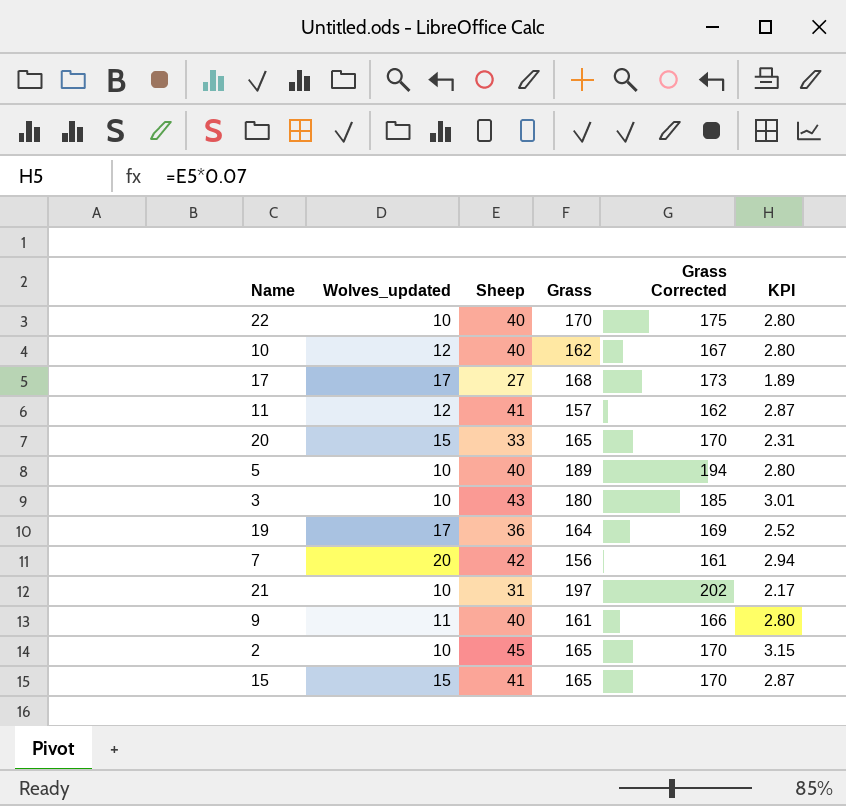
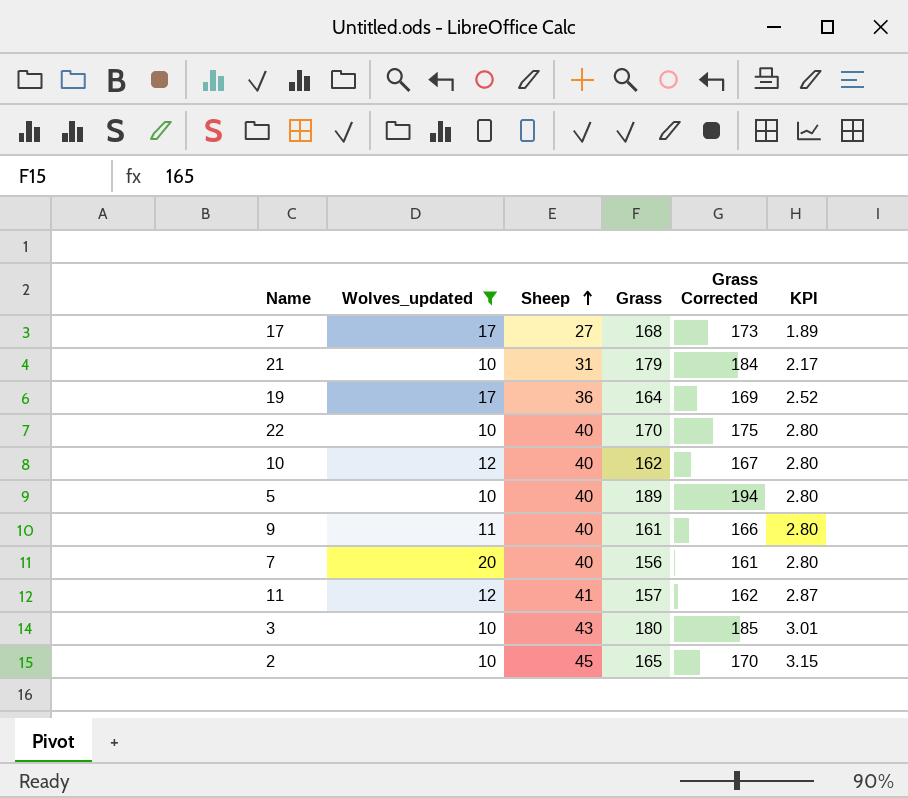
filter: none -> Wolves_updated != 15
row order: none -> Sheep ascending
21 | Grass: 197 -> 179
21 | Grass Corrected: 202 -> 184
7 | Sheep: 42 -> 40
7 | KPI: 2.94 -> 2.80

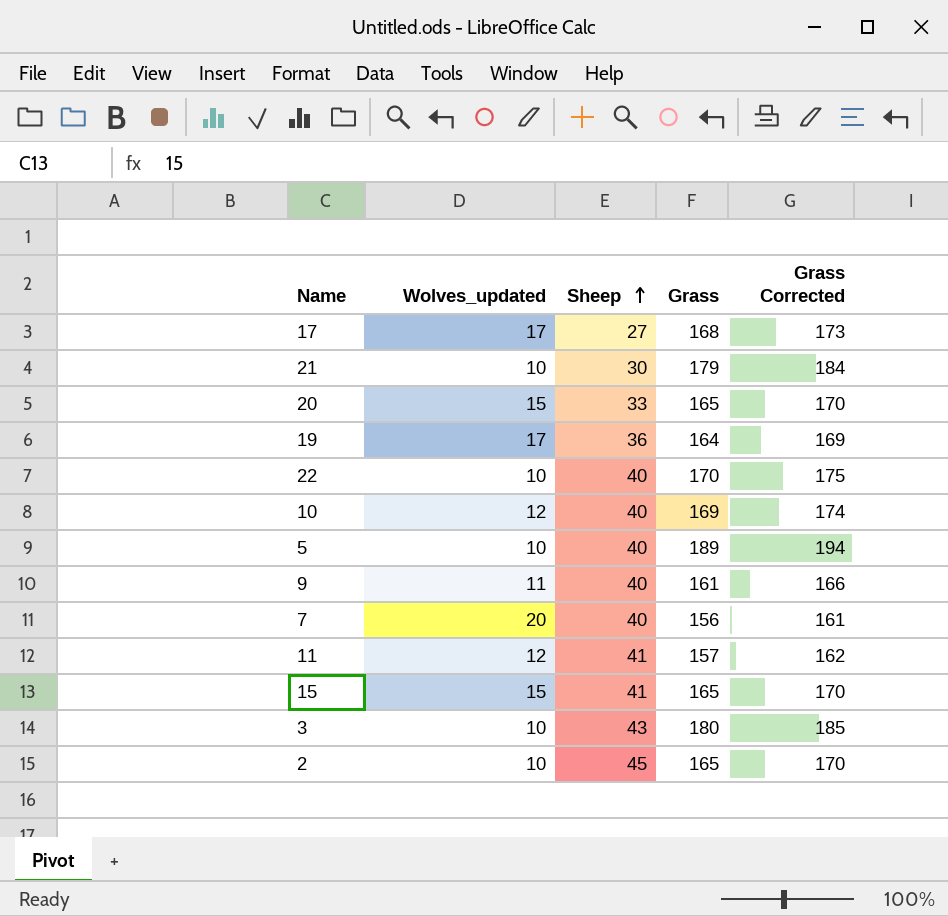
filter: Wolves_updated != 15 -> none
column KPI | formula: [Sheep] * 0.07 -> none
21 | Sheep: 31 -> 30
10 | Grass: 162 -> 169
10 | Grass Corrected: 167 -> 174

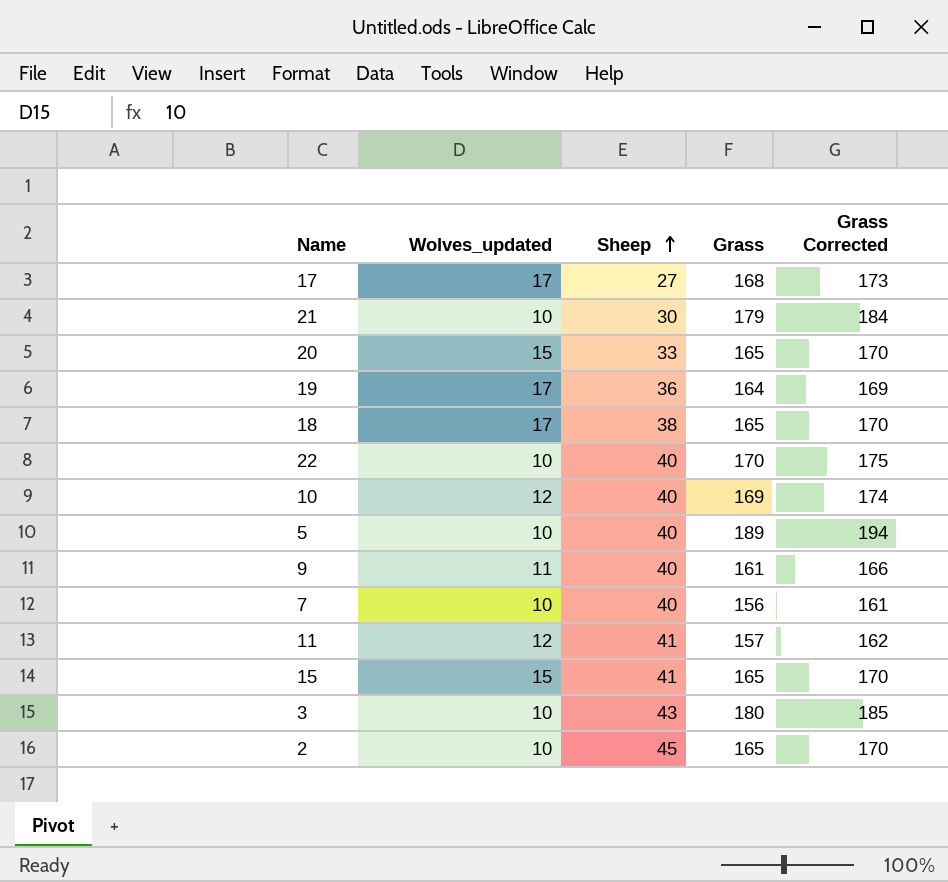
row 18: none -> 17 | 38 | 165 | 170
7 | Wolves_updated: 20 -> 10

